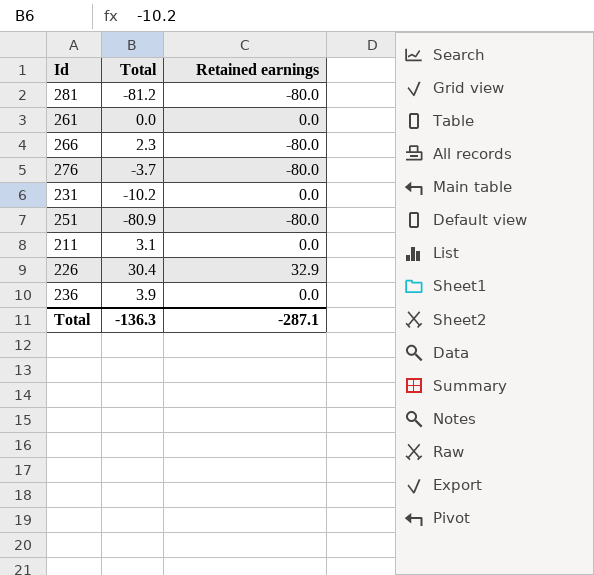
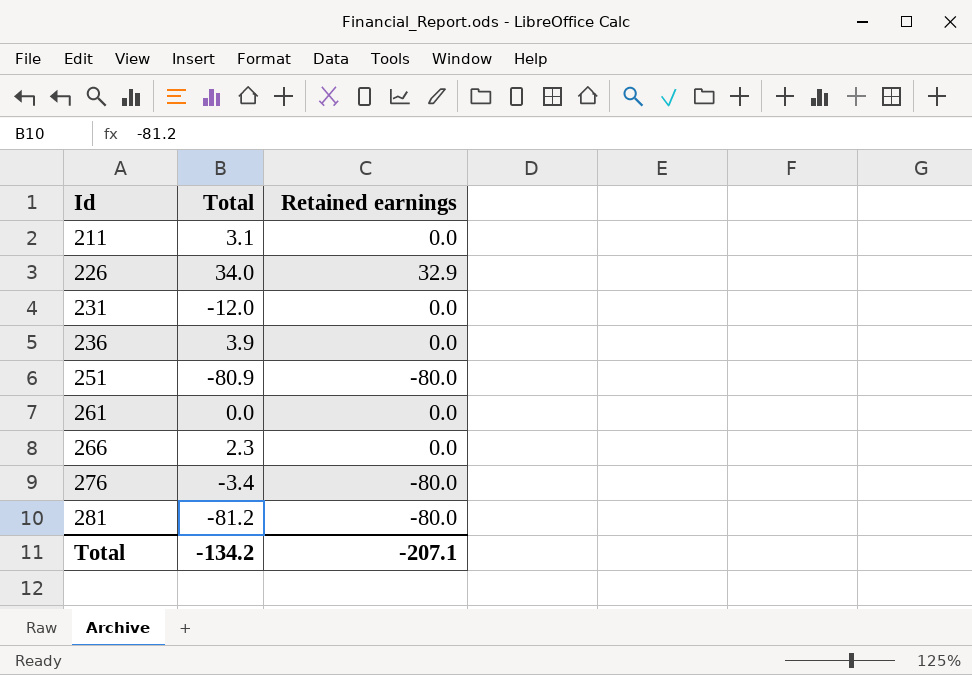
row order: none -> Id ascending
226 | Total: 30.4 -> 34.0
231 | Total: -10.2 -> -12.0
266 | Retained earnings: -80.0 -> 0.0
276 | Total: -3.7 -> -3.4
Total | Total: -136.3 -> -134.2
Total | Retained earnings: -287.1 -> -207.1

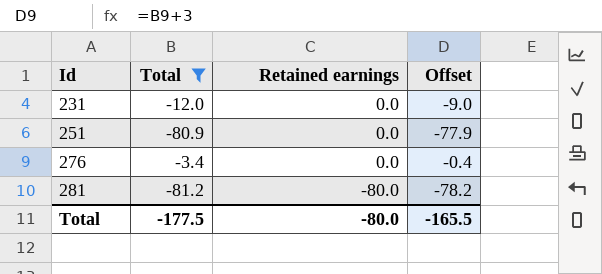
filter: none -> Total <= -3.4
column Offset | formula: none -> [Total] + 3
251 | Retained earnings: -80.0 -> 0.0
276 | Retained earnings: -80.0 -> 0.0
Total | Total: -134.2 -> -177.5
Total | Retained earnings: -207.1 -> -80.0

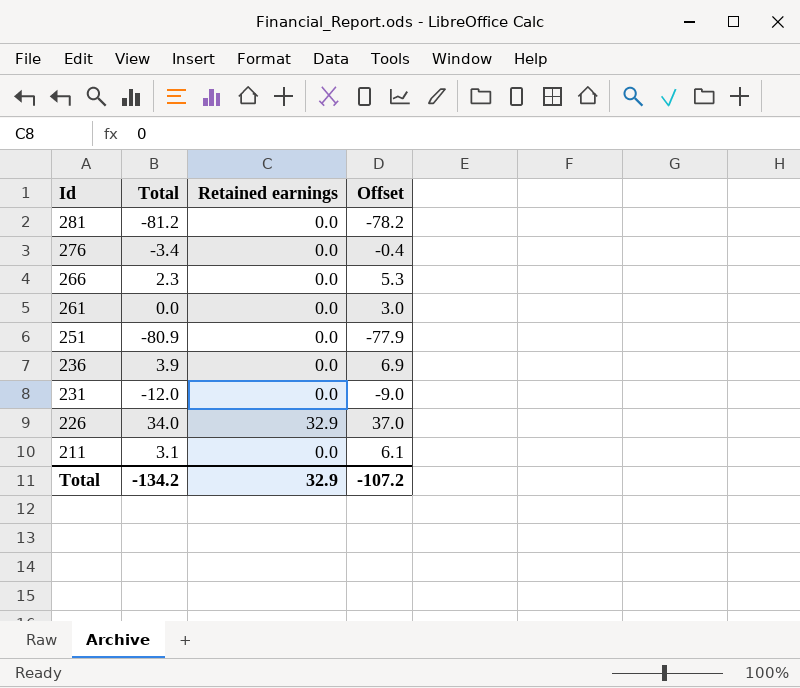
filter: Total <= -3.4 -> none
row order: Id ascending -> Id descending
281 | Retained earnings: -80.0 -> 0.0
Total | Total: -177.5 -> -134.2
Total | Retained earnings: -80.0 -> 32.9
Total | Offset: -165.5 -> -107.2

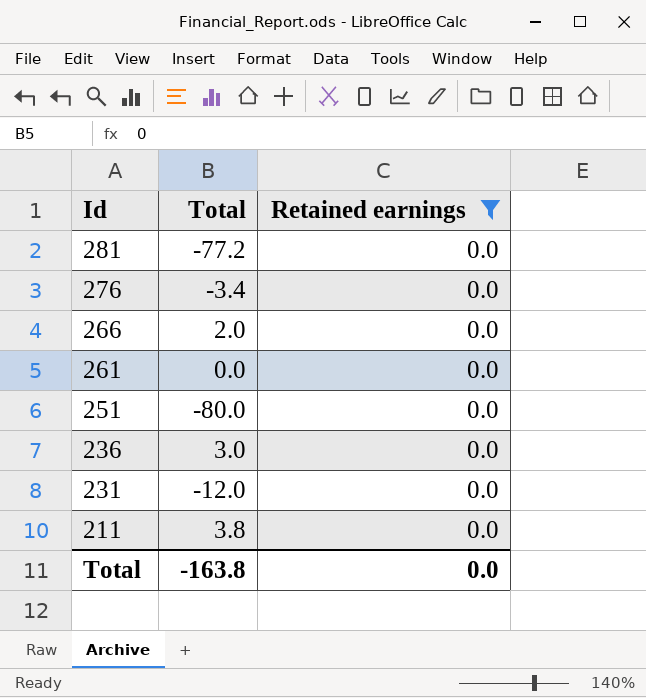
filter: none -> Retained earnings = 0.0
column Offset | formula: [Total] + 3 -> none
281 | Total: -81.2 -> -77.2
266 | Total: 2.3 -> 2.0
251 | Total: -80.9 -> -80.0
236 | Total: 3.9 -> 3.0
211 | Total: 3.1 -> 3.8
Total | Total: -134.2 -> -163.8
Total | Retained earnings: 32.9 -> 0.0

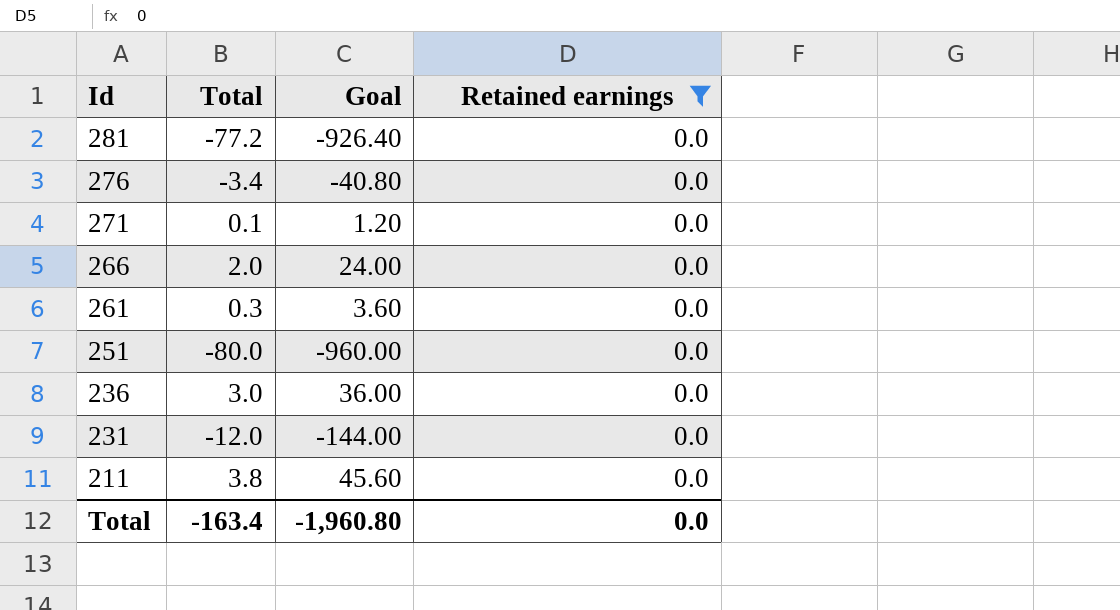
column Goal | formula: none -> [Total] * 12
row 271: none -> 0.1 | 1.20 | 0.0
261 | Total: 0.0 -> 0.3
Total | Total: -163.8 -> -163.4

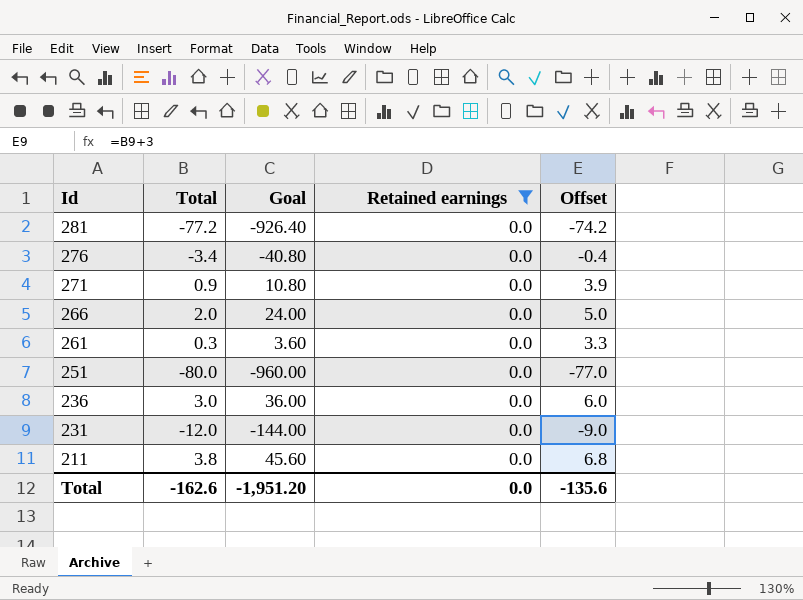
column Offset | formula: none -> [Total] + 3
271 | Total: 0.1 -> 0.9
271 | Goal: 1.20 -> 10.80
Total | Total: -163.4 -> -162.6
Total | Goal: -1,960.80 -> -1,951.20

